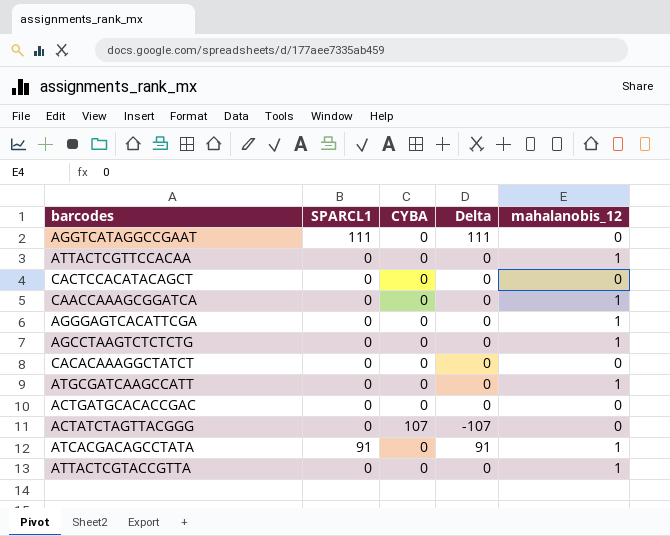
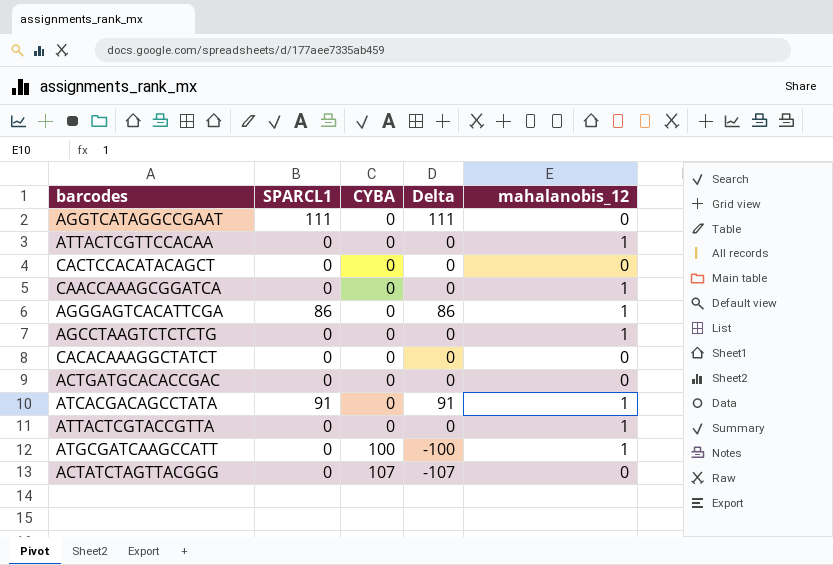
row order: none -> CYBA ascending
AGGGAGTCACATTCGA | SPARCL1: 0 -> 86
AGGGAGTCACATTCGA | Delta: 0 -> 86
ATGCGATCAAGCCATT | CYBA: 0 -> 100
ATGCGATCAAGCCATT | Delta: 0 -> -100

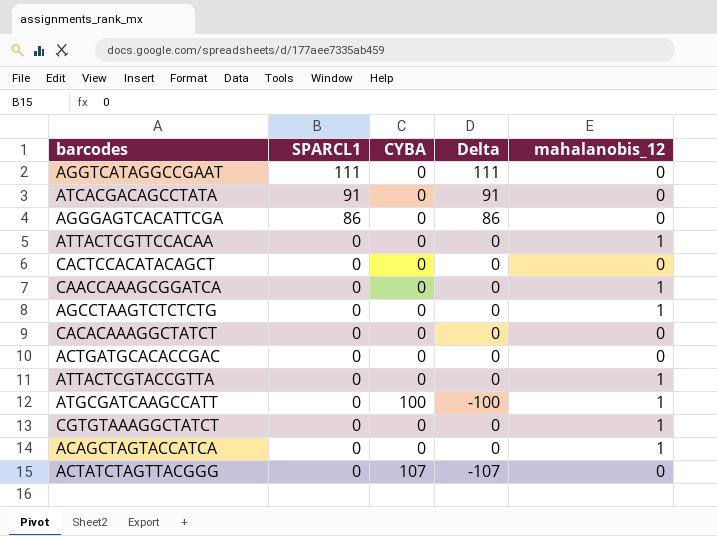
row order: CYBA ascending -> SPARCL1 descending
ATCACGACAGCCTATA | mahalanobis_12: 1 -> 0
AGGGAGTCACATTCGA | mahalanobis_12: 1 -> 0
row CGTGTAAAGGCTATCT: none -> 0 | 0 | 0 | 1
row ACAGCTAGTACCATCA: none -> 0 | 0 | 0 | 1

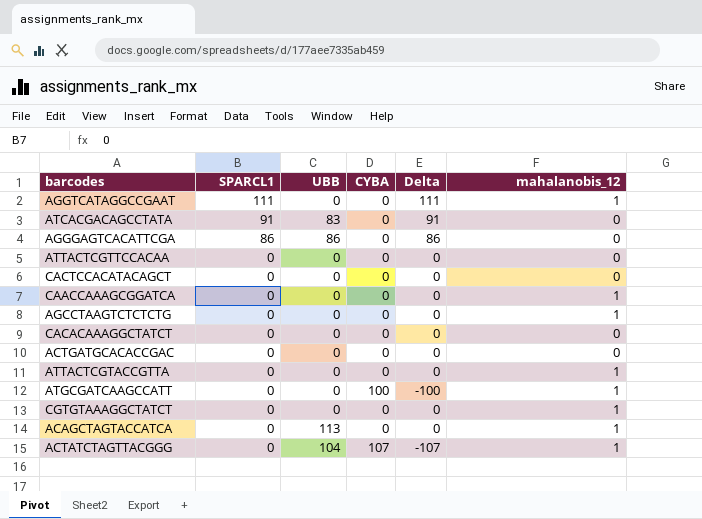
column UBB | position: none -> 3
AGGTCATAGGCCGAAT | mahalanobis_12: 0 -> 1
ATTACTCGTTCCACAA | mahalanobis_12: 1 -> 0
ACTATCTAGTTACGGG | mahalanobis_12: 0 -> 1

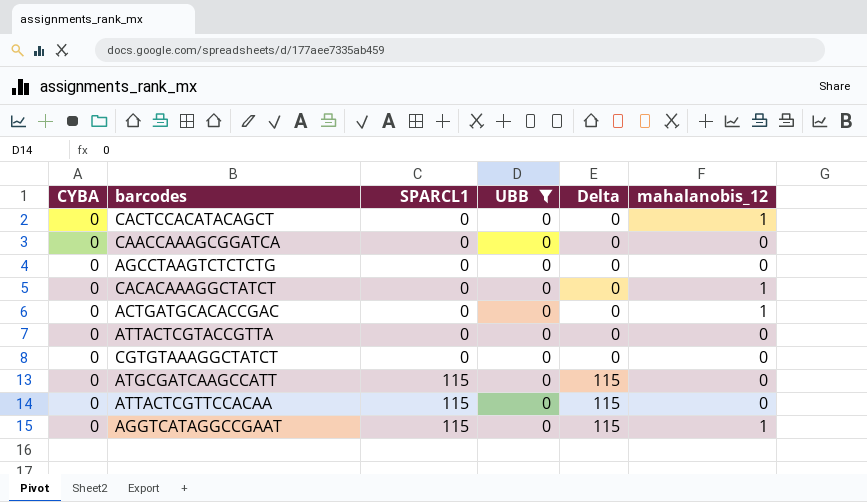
filter: none -> UBB = 0
row order: SPARCL1 descending -> SPARCL1 ascending
column CYBA | position: 4 -> 1
CACTCCACATACAGCT | mahalanobis_12: 0 -> 1
CAACCAAAGCGGATCA | mahalanobis_12: 1 -> 0
AGCCTAAGTCTCTCTG | mahalanobis_12: 1 -> 0
CACACAAAGGCTATCT | mahalanobis_12: 0 -> 1
ACTGATGCACACCGAC | mahalanobis_12: 0 -> 1
ATTACTCGTACCGTTA | mahalanobis_12: 1 -> 0
CGTGTAAAGGCTATCT | mahalanobis_12: 1 -> 0
ATGCGATCAAGCCATT | CYBA: 100 -> 0
ATGCGATCAAGCCATT | SPARCL1: 0 -> 115
ATGCGATCAAGCCATT | Delta: -100 -> 115
ATGCGATCAAGCCATT | mahalanobis_12: 1 -> 0
ATTACTCGTTCCACAA | SPARCL1: 0 -> 115
ATTACTCGTTCCACAA | Delta: 0 -> 115
AGGTCATAGGCCGAAT | SPARCL1: 111 -> 115
AGGTCATAGGCCGAAT | Delta: 111 -> 115

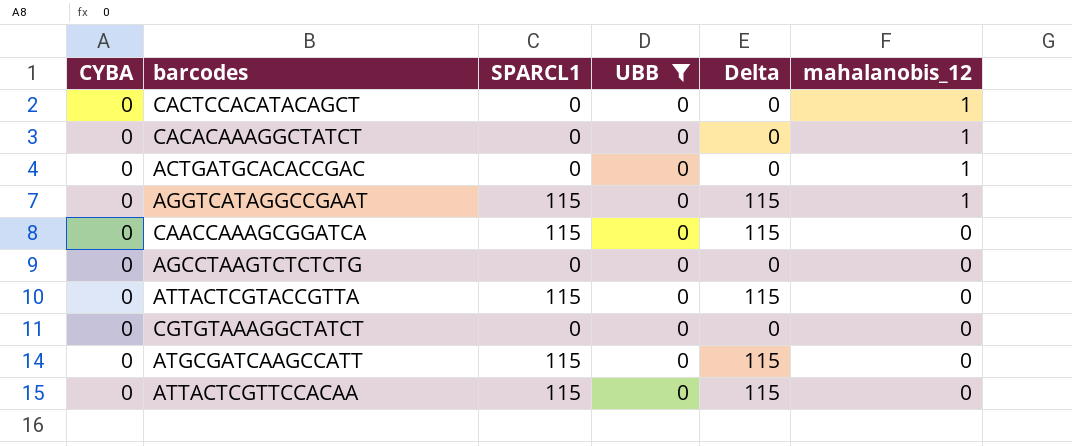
row order: SPARCL1 ascending -> mahalanobis_12 descending
CAACCAAAGCGGATCA | SPARCL1: 0 -> 115
CAACCAAAGCGGATCA | Delta: 0 -> 115
ATTACTCGTACCGTTA | SPARCL1: 0 -> 115
ATTACTCGTACCGTTA | Delta: 0 -> 115

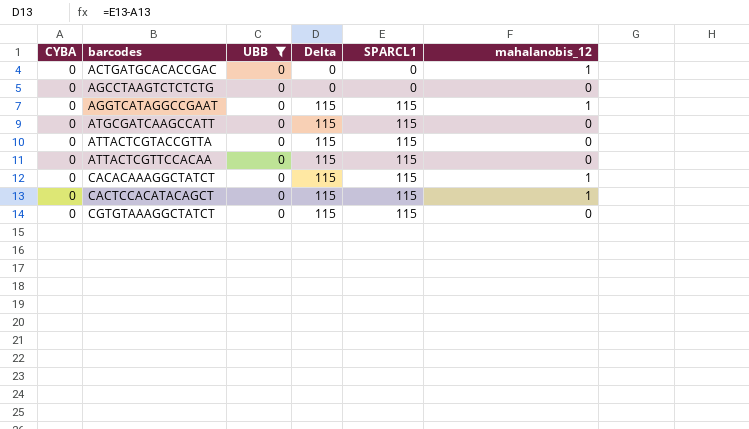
row order: mahalanobis_12 descending -> barcodes ascending
column SPARCL1 | position: 3 -> 5
row CAACCAAAGCGGATCA: 0 | 115 | 0 | 115 | 0 -> none
CACACAAAGGCTATCT | Delta: 0 -> 115
CACACAAAGGCTATCT | SPARCL1: 0 -> 115
CACTCCACATACAGCT | Delta: 0 -> 115
CACTCCACATACAGCT | SPARCL1: 0 -> 115
CGTGTAAAGGCTATCT | Delta: 0 -> 115
CGTGTAAAGGCTATCT | SPARCL1: 0 -> 115

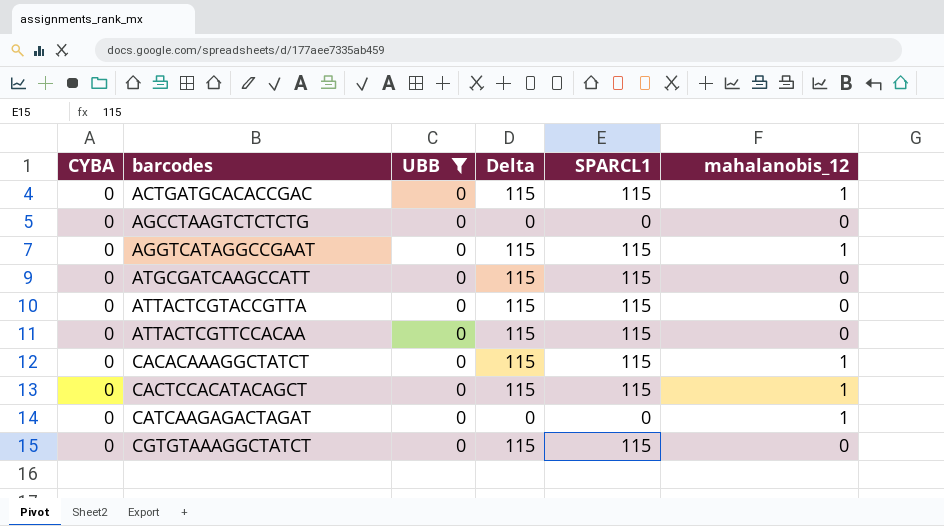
ACTGATGCACACCGAC | Delta: 0 -> 115
ACTGATGCACACCGAC | SPARCL1: 0 -> 115
row CATCAAGAGACTAGAT: none -> 0 | 0 | 0 | 0 | 1

